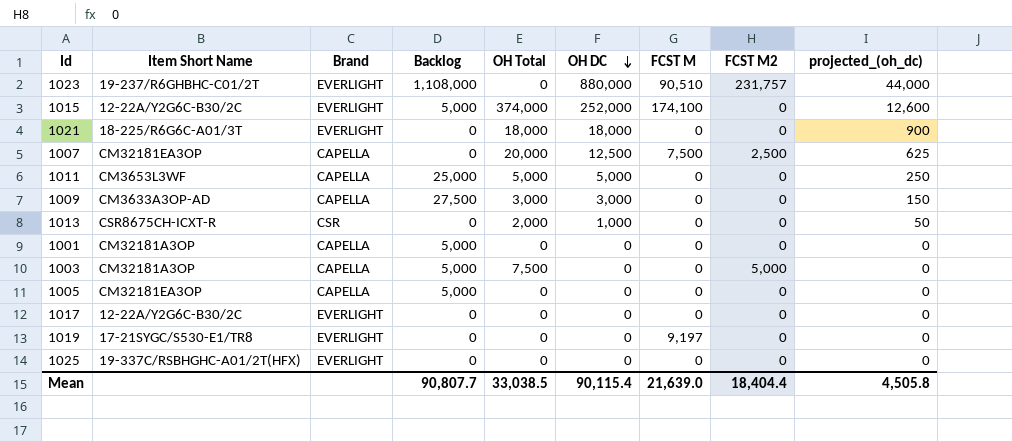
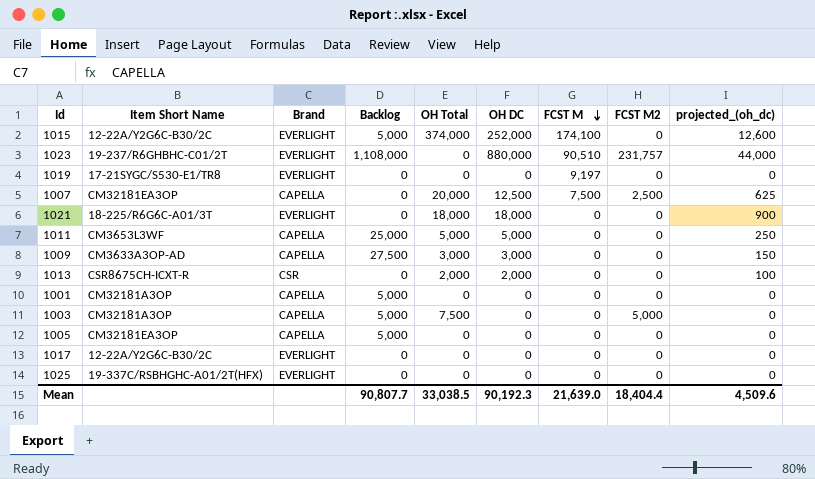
row order: OH DC descending -> FCST M descending
1013 | OH DC: 1,000 -> 2,000
1013 | projected_(oh_dc): 50 -> 100
Mean | OH DC: 90,115.4 -> 90,192.3
Mean | projected_(oh_dc): 4,505.8 -> 4,509.6

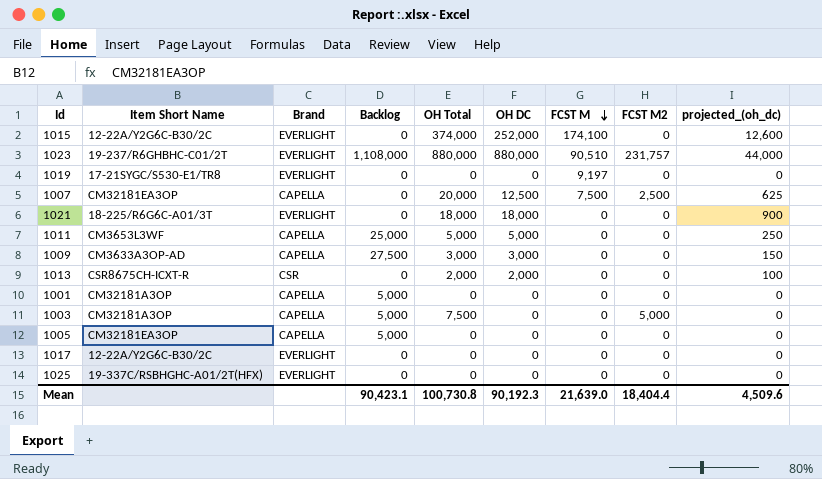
1015 | Backlog: 5,000 -> 0
1023 | OH Total: 0 -> 880,000
Mean | Backlog: 90,807.7 -> 90,423.1
Mean | OH Total: 33,038.5 -> 100,730.8

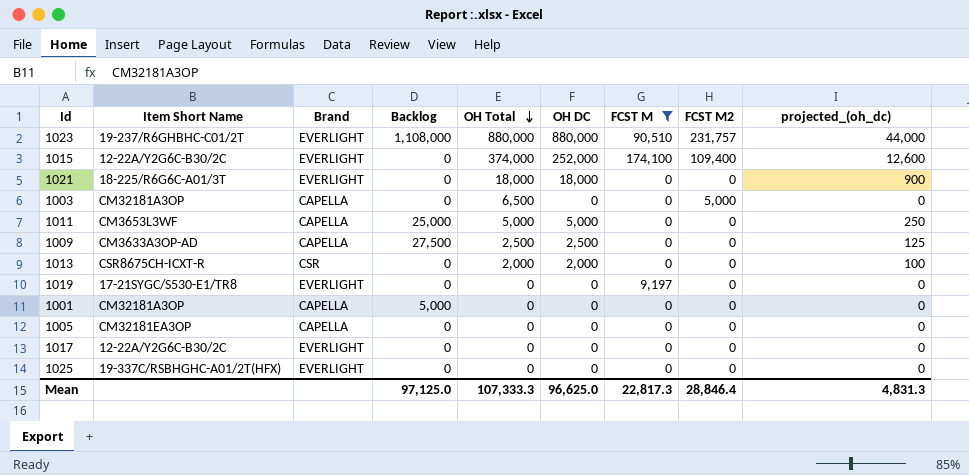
filter: none -> FCST M != 7,500
row order: FCST M descending -> OH Total descending
1015 | FCST M2: 0 -> 109,400
1003 | Backlog: 5,000 -> 0
1003 | OH Total: 7,500 -> 6,500
1009 | OH Total: 3,000 -> 2,500
1009 | OH DC: 3,000 -> 2,500
1009 | projected_(oh_dc): 150 -> 125
1005 | Backlog: 5,000 -> 0
Mean | Backlog: 90,423.1 -> 97,125.0
Mean | OH Total: 100,730.8 -> 107,333.3
Mean | OH DC: 90,192.3 -> 96,625.0
Mean | FCST M: 21,639.0 -> 22,817.3
Mean | FCST M2: 18,404.4 -> 28,846.4
Mean | projected_(oh_dc): 4,509.6 -> 4,831.3

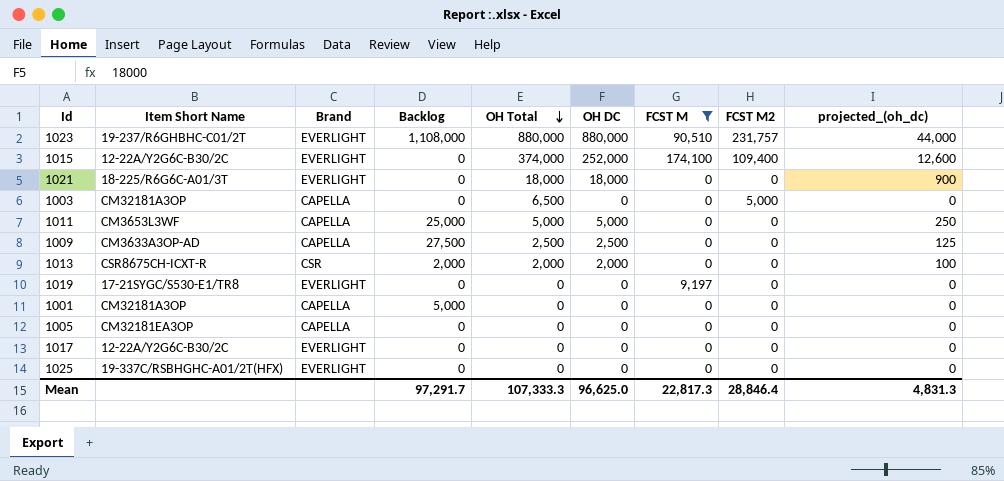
1013 | Backlog: 0 -> 2,000
Mean | Backlog: 97,125.0 -> 97,291.7

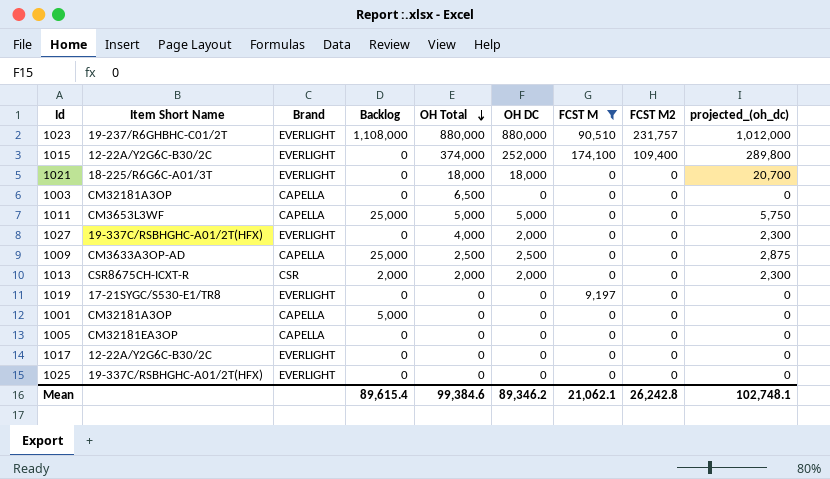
column projected_(oh_dc) | formula: [OH DC] * 0.05 -> [OH DC] * 1.15
1003 | FCST M2: 5,000 -> 0
row 1027: none -> 19-337C/RSBHGHC-A01/2T(HFX) | EVERLIGHT | 0 | 4,000 | 2,000 | 0 | 0 | 2,300
1009 | Backlog: 27,500 -> 25,000
Mean | Backlog: 97,291.7 -> 89,615.4
Mean | OH Total: 107,333.3 -> 99,384.6
Mean | OH DC: 96,625.0 -> 89,346.2
Mean | FCST M: 22,817.3 -> 21,062.1
Mean | FCST M2: 28,846.4 -> 26,242.8
Mean | projected_(oh_dc): 4,831.3 -> 102,748.1

